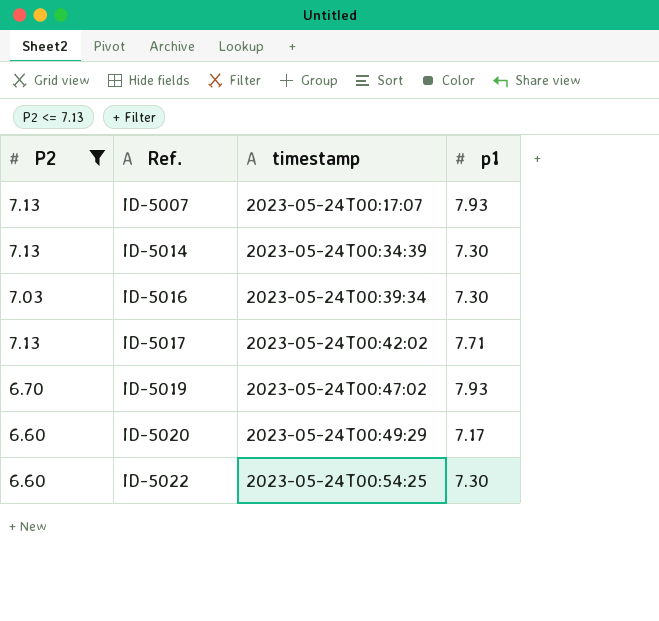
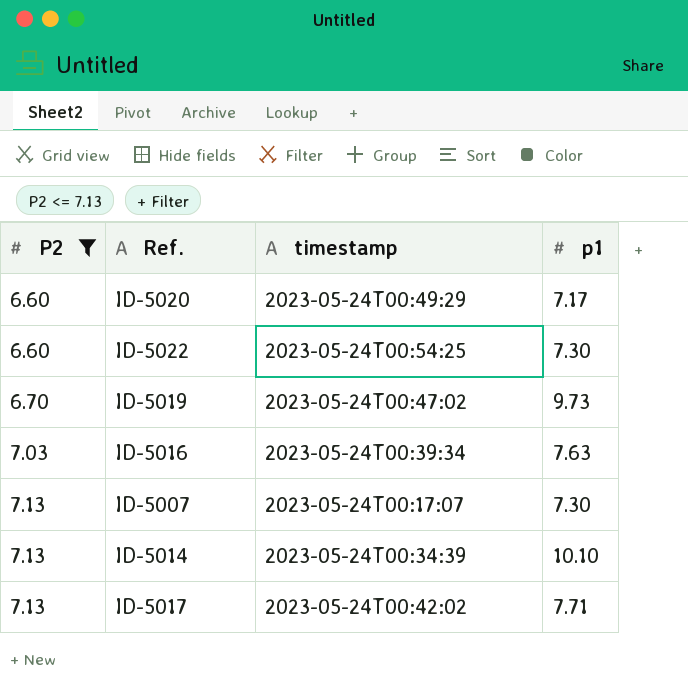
row order: Ref. ascending -> P2 ascending
ID-5019 | p1: 7.93 -> 9.73
ID-5016 | p1: 7.30 -> 7.63
ID-5007 | p1: 7.93 -> 7.30
ID-5014 | p1: 7.30 -> 10.10

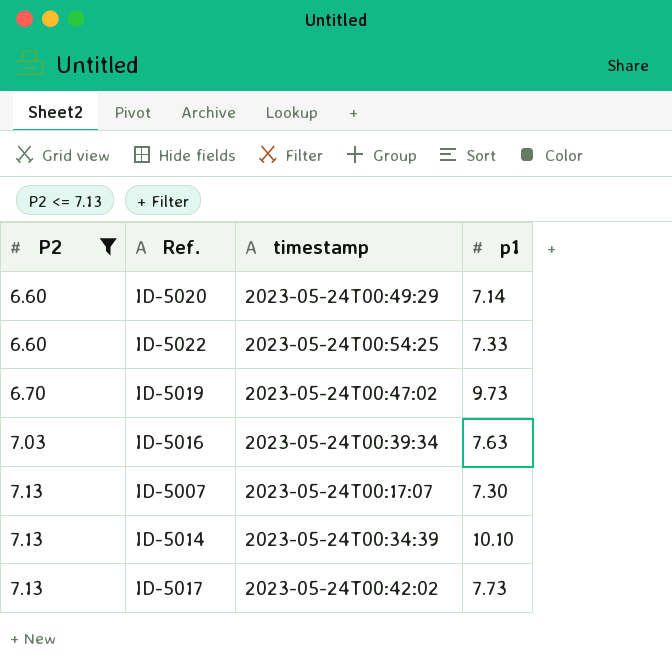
ID-5020 | p1: 7.17 -> 7.14
ID-5022 | p1: 7.30 -> 7.33
ID-5017 | p1: 7.71 -> 7.73

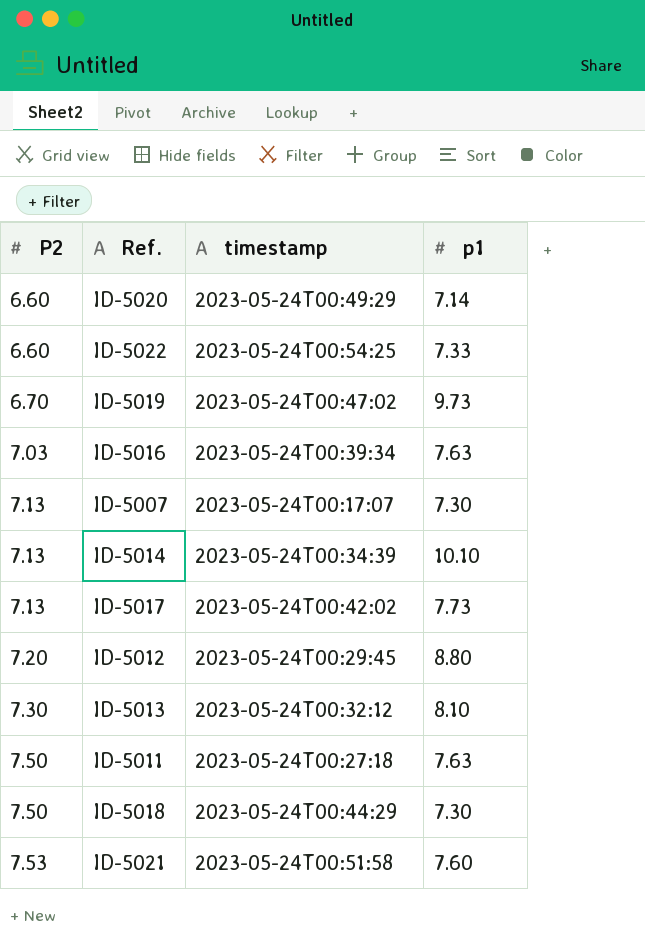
filter: P2 <= 7.13 -> none

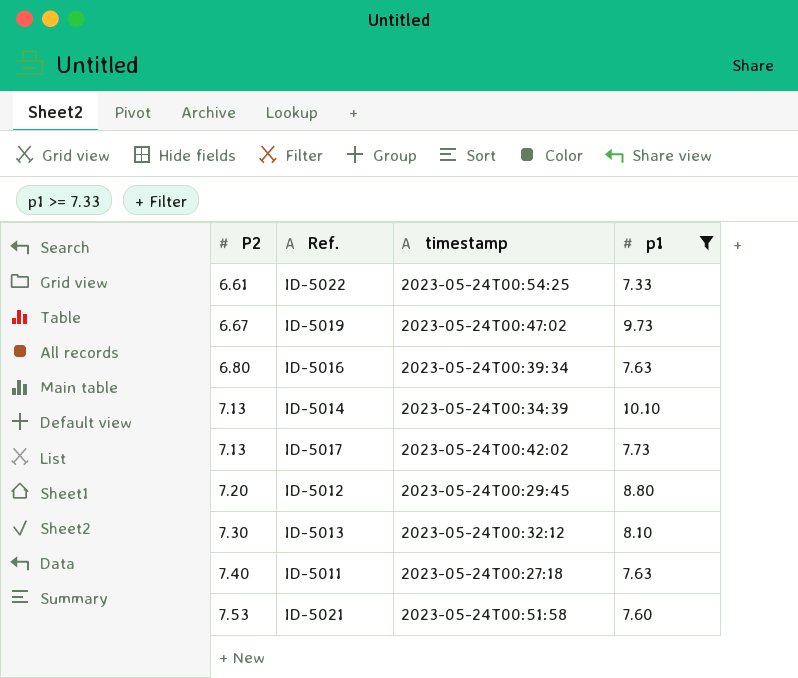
filter: none -> p1 >= 7.33
ID-5022 | P2: 6.60 -> 6.61
ID-5019 | P2: 6.70 -> 6.67
ID-5016 | P2: 7.03 -> 6.80
ID-5011 | P2: 7.50 -> 7.40

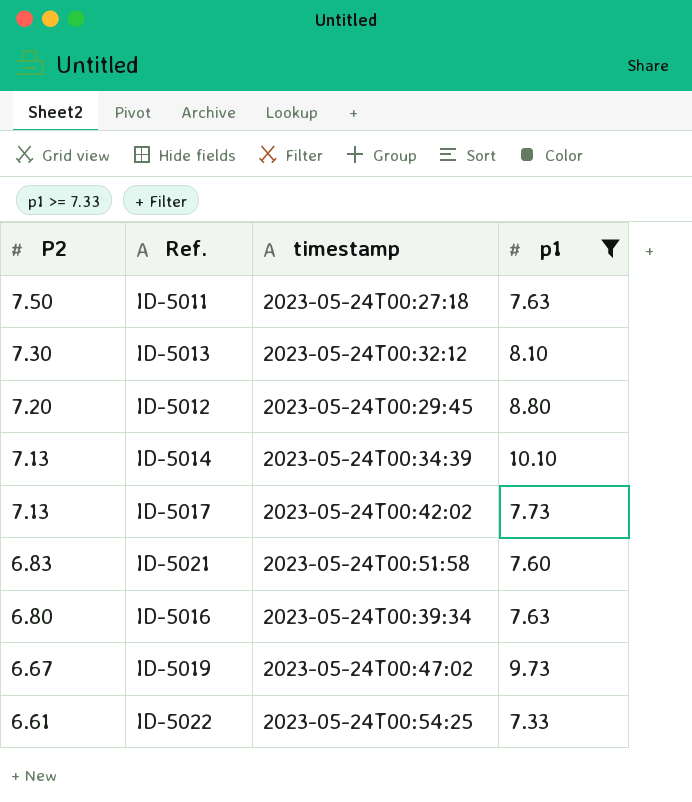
row order: P2 ascending -> P2 descending
ID-5011 | P2: 7.40 -> 7.50
ID-5021 | P2: 7.53 -> 6.83

